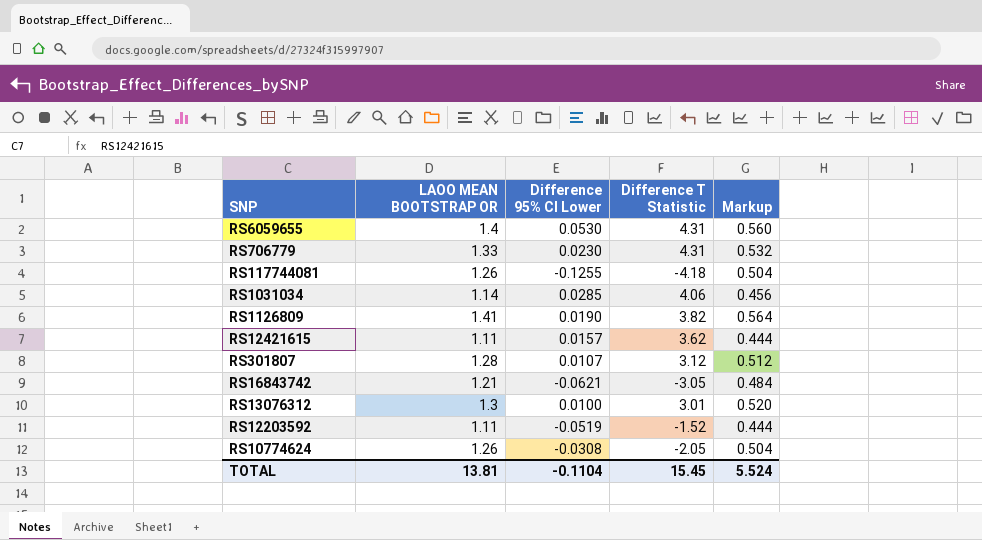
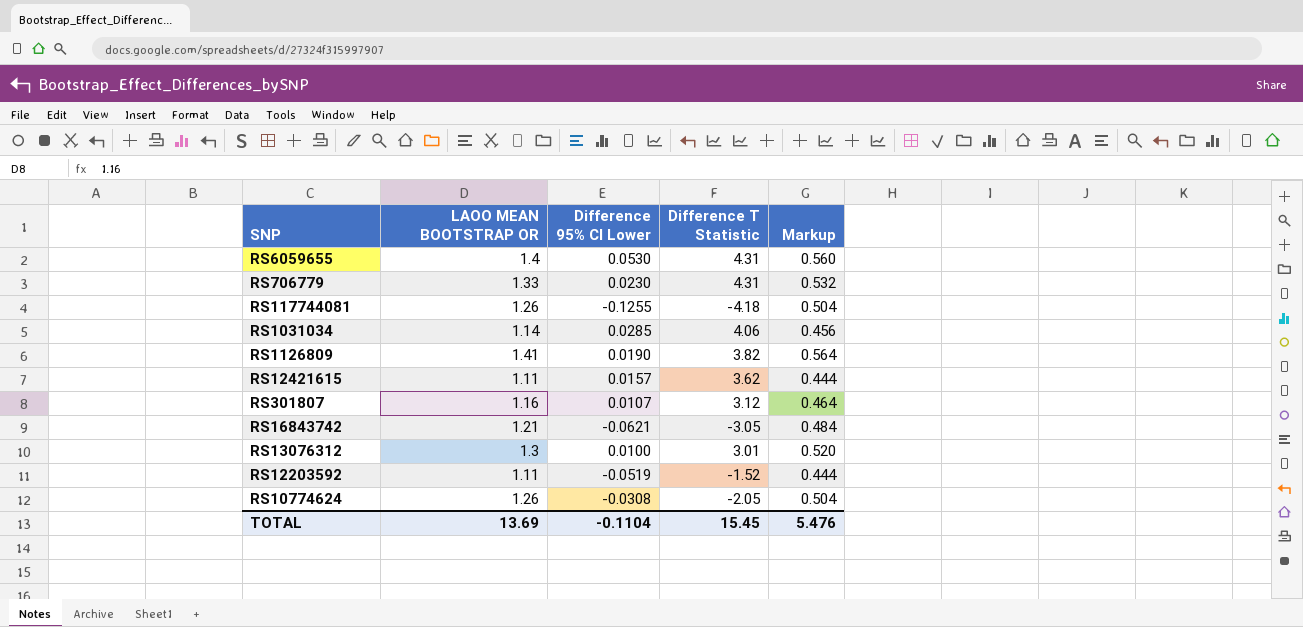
RS301807 | LAOO MEAN BOOTSTRAP OR: 1.28 -> 1.16
RS301807 | Markup: 0.512 -> 0.464
TOTAL | LAOO MEAN BOOTSTRAP OR: 13.81 -> 13.69
TOTAL | Markup: 5.524 -> 5.476

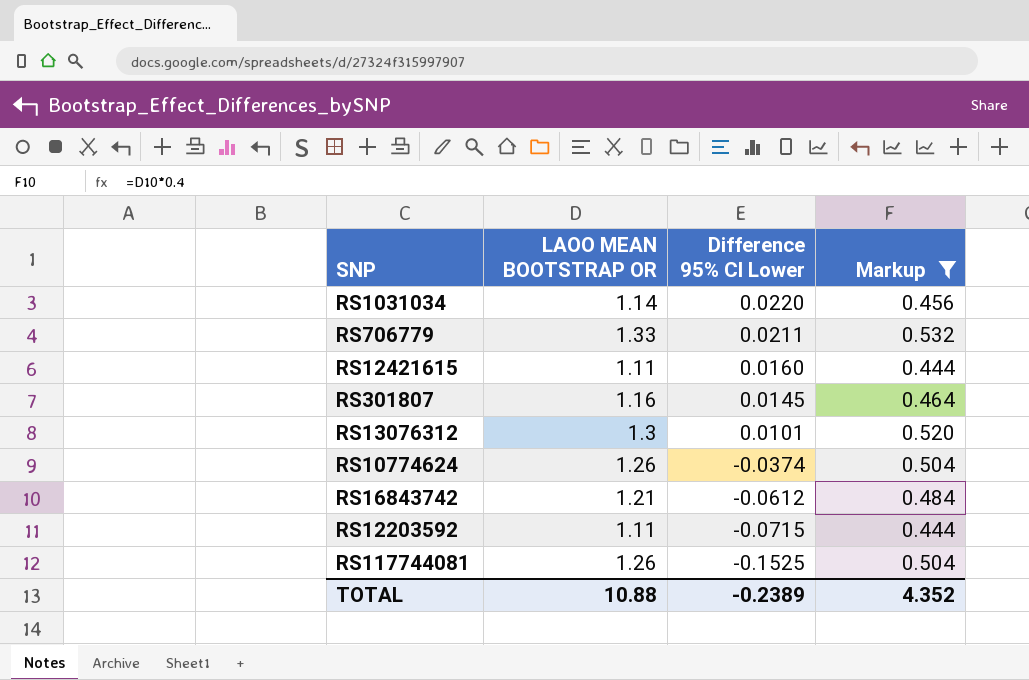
filter: none -> Markup <= 0.532
row order: none -> Difference 95% CI Lower descending
column Difference T Statistic | position: 4 -> none
RS1031034 | Difference 95% CI Lower: 0.0285 -> 0.0220
RS706779 | Difference 95% CI Lower: 0.0230 -> 0.0211
RS12421615 | Difference 95% CI Lower: 0.0157 -> 0.0160
RS301807 | Difference 95% CI Lower: 0.0107 -> 0.0145
RS13076312 | Difference 95% CI Lower: 0.0100 -> 0.0101
RS10774624 | Difference 95% CI Lower: -0.0308 -> -0.0374
RS16843742 | Difference 95% CI Lower: -0.0621 -> -0.0612
RS12203592 | Difference 95% CI Lower: -0.0519 -> -0.0715
RS117744081 | Difference 95% CI Lower: -0.1255 -> -0.1525
TOTAL | LAOO MEAN BOOTSTRAP OR: 13.69 -> 10.88
TOTAL | Difference 95% CI Lower: -0.1104 -> -0.2389
TOTAL | Markup: 5.476 -> 4.352

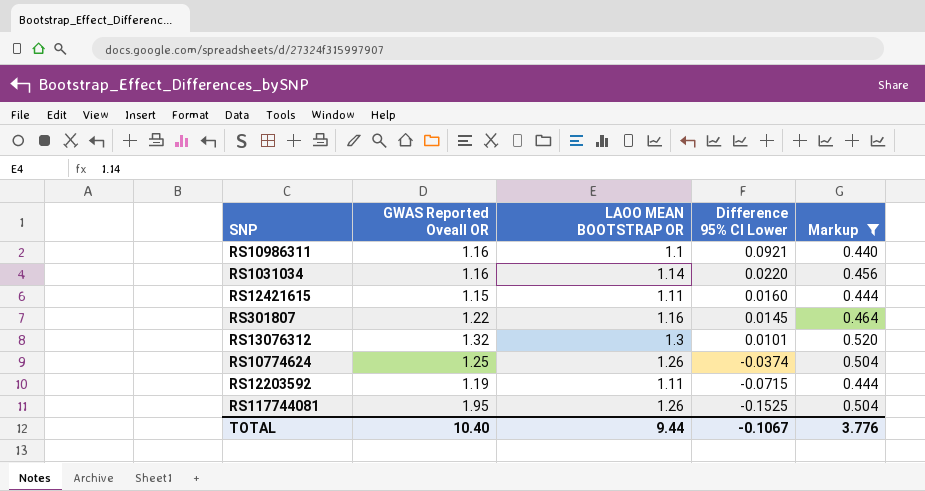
column GWAS Reported Oveall OR | position: none -> 2
row RS706779: 1.33 | 0.0211 | 0.532 -> none
row RS16843742: 1.21 | -0.0612 | 0.484 -> none
row RS10986311: none -> 1.16 | 1.1 | 0.0921 | 0.440
TOTAL | LAOO MEAN BOOTSTRAP OR: 10.88 -> 9.44
TOTAL | Difference 95% CI Lower: -0.2389 -> -0.1067
TOTAL | Markup: 4.352 -> 3.776

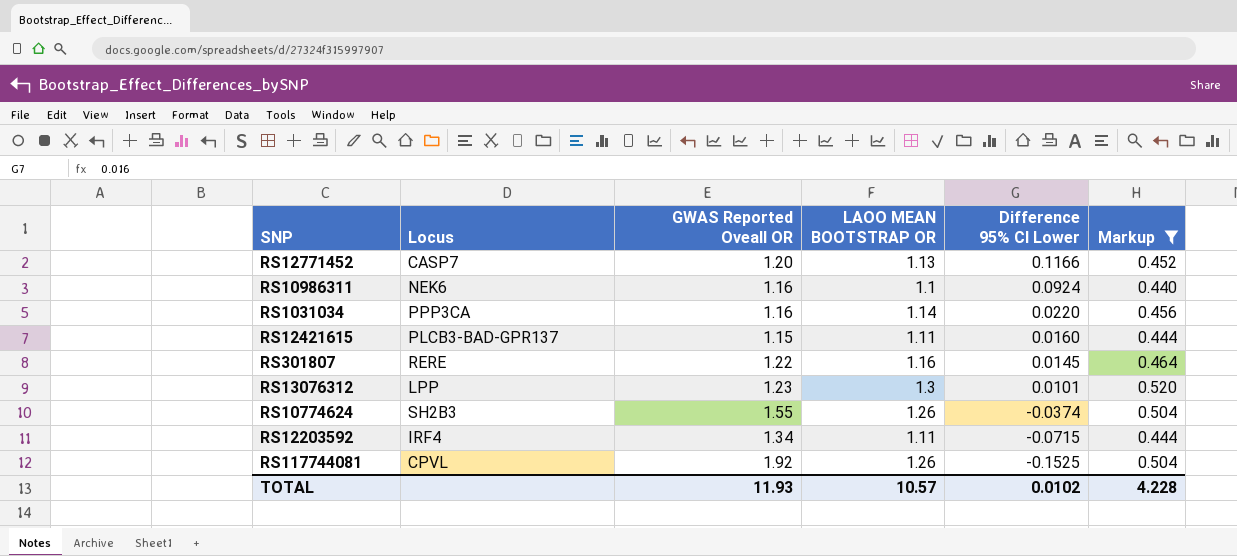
column Locus | position: none -> 2
row RS12771452: none -> CASP7 | 1.20 | 1.13 | 0.1166 | 0.452
RS10986311 | Difference 95% CI Lower: 0.0921 -> 0.0924
RS13076312 | GWAS Reported Oveall OR: 1.32 -> 1.23
RS10774624 | GWAS Reported Oveall OR: 1.25 -> 1.55
RS12203592 | GWAS Reported Oveall OR: 1.19 -> 1.34
RS117744081 | GWAS Reported Oveall OR: 1.95 -> 1.92
TOTAL | GWAS Reported Oveall OR: 10.40 -> 11.93
TOTAL | LAOO MEAN BOOTSTRAP OR: 9.44 -> 10.57
TOTAL | Difference 95% CI Lower: -0.1067 -> 0.0102
TOTAL | Markup: 3.776 -> 4.228

